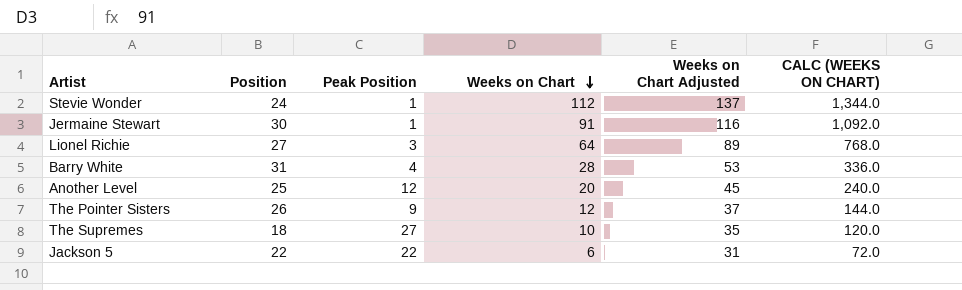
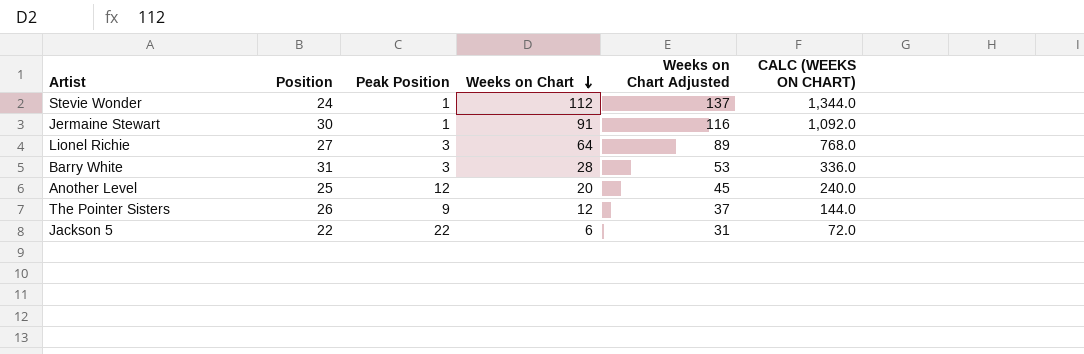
row The Supremes: 18 | 27 | 10 | 35 | 120.0 -> none
Barry White | Peak Position: 4 -> 3

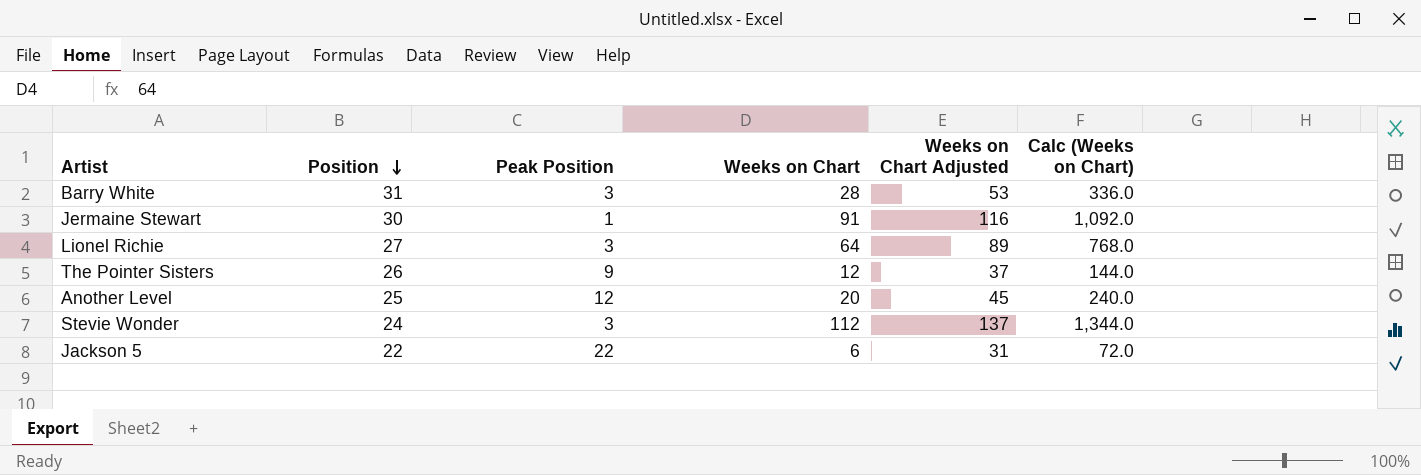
row order: Weeks on Chart descending -> Position descending
column name: CALC (WEEKS ON CHART) -> Calc (Weeks on Chart)
Stevie Wonder | Peak Position: 1 -> 3

